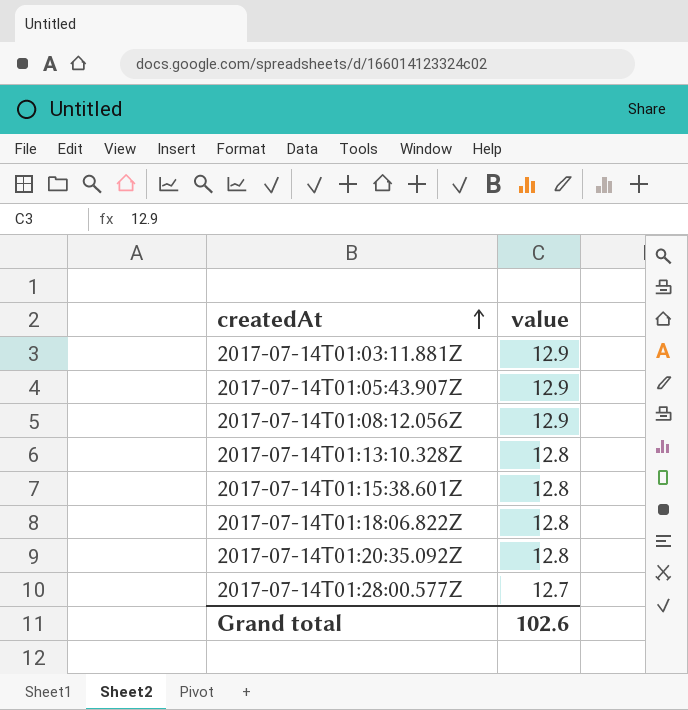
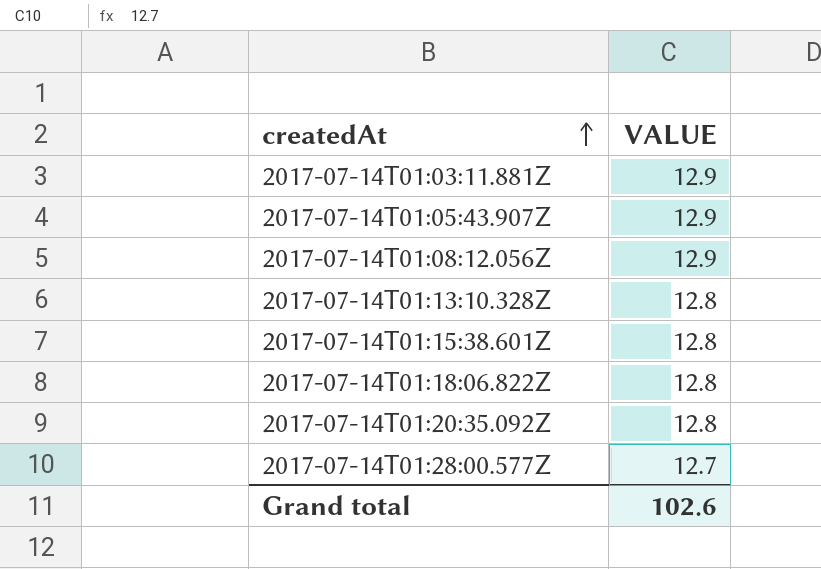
column name: value -> VALUE

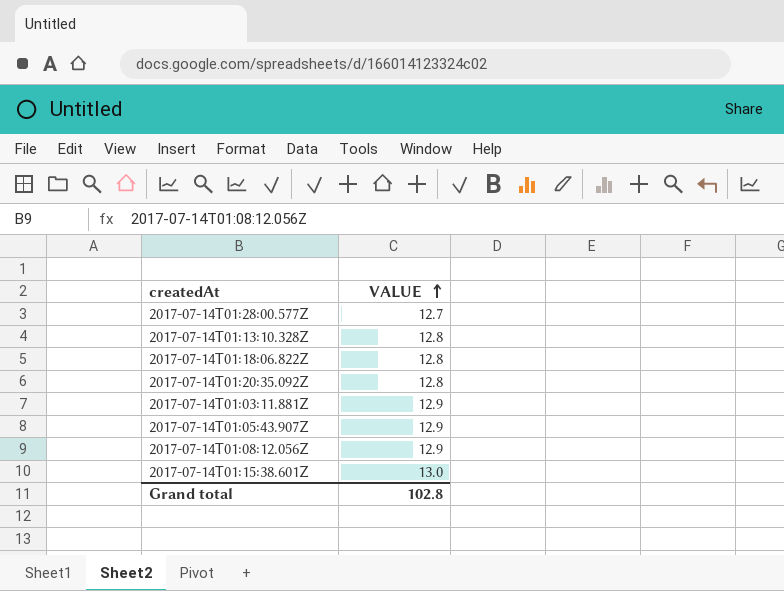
row order: createdAt ascending -> VALUE ascending
2017-07-14T01:15:38.601Z | VALUE: 12.8 -> 13.0
Grand total | VALUE: 102.6 -> 102.8

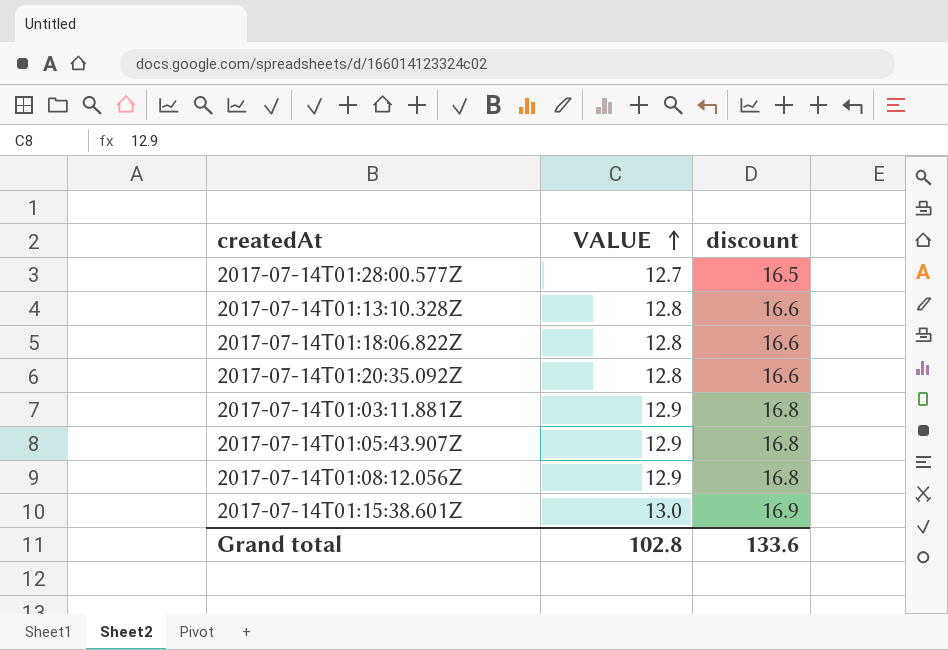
column discount | formula: none -> [VALUE] * 1.3

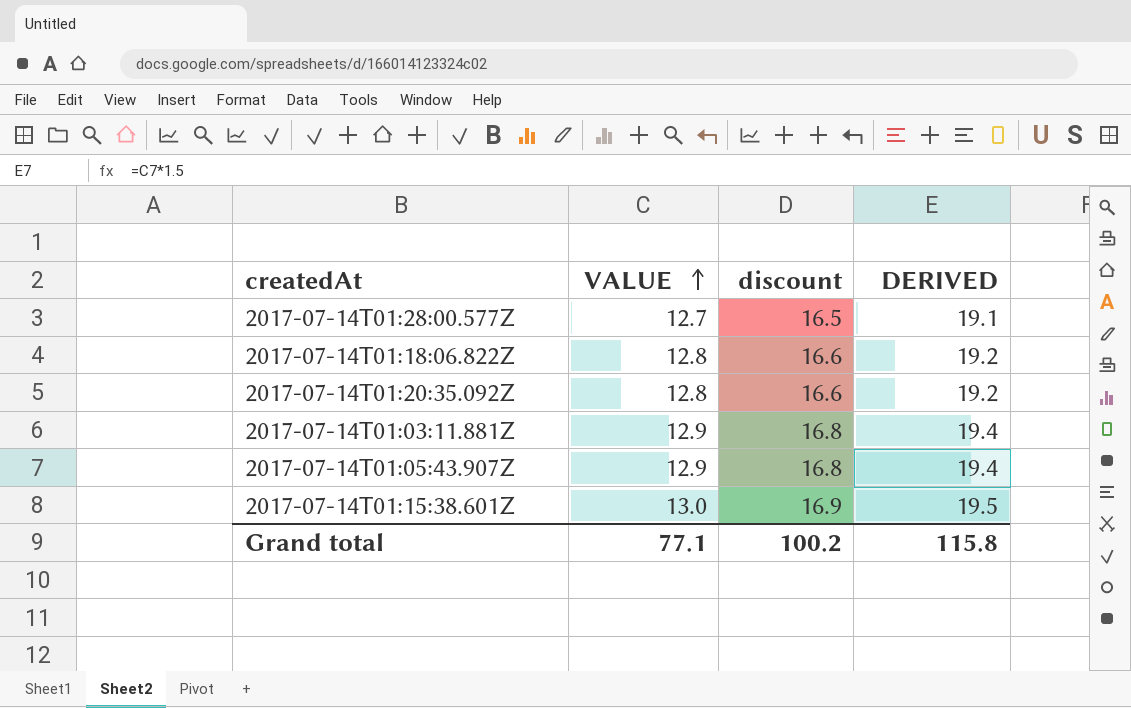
column DERIVED | formula: none -> [VALUE] * 1.5
row 2017-07-14T01:13:10.328Z: 12.8 | 16.6 -> none
row 2017-07-14T01:08:12.056Z: 12.9 | 16.8 -> none
Grand total | VALUE: 102.8 -> 77.1
Grand total | discount: 133.6 -> 100.2

